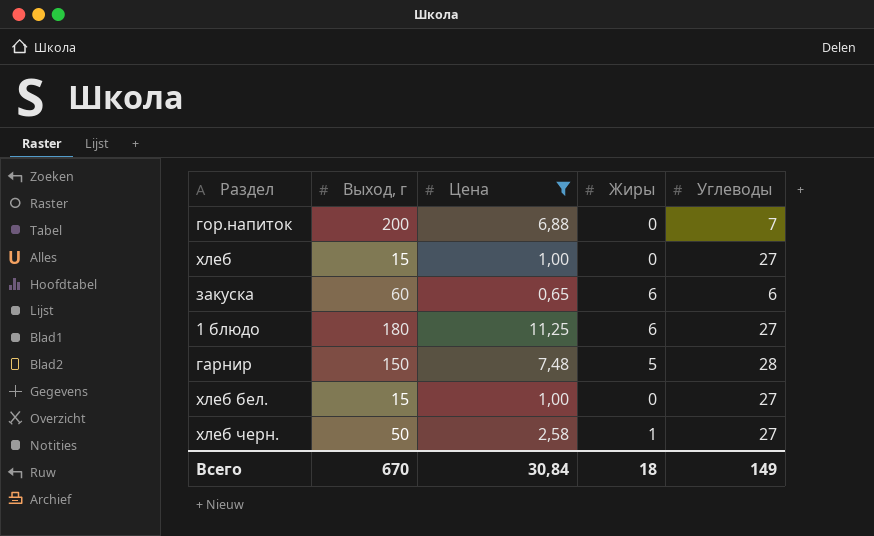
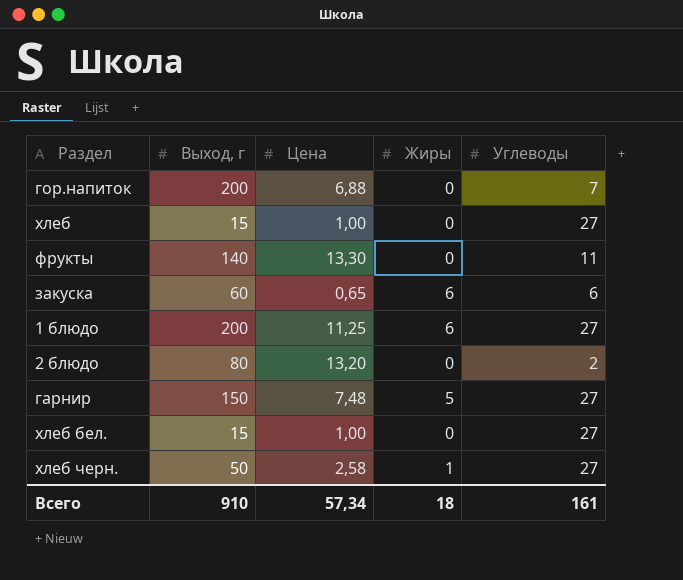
filter: Цена <= 11,25 -> none
1 блюдо | Выход, г: 180 -> 200
гарнир | Углеводы: 28 -> 27
Всего | Выход, г: 670 -> 910
Всего | Цена: 30,84 -> 57,34
Всего | Углеводы: 149 -> 161

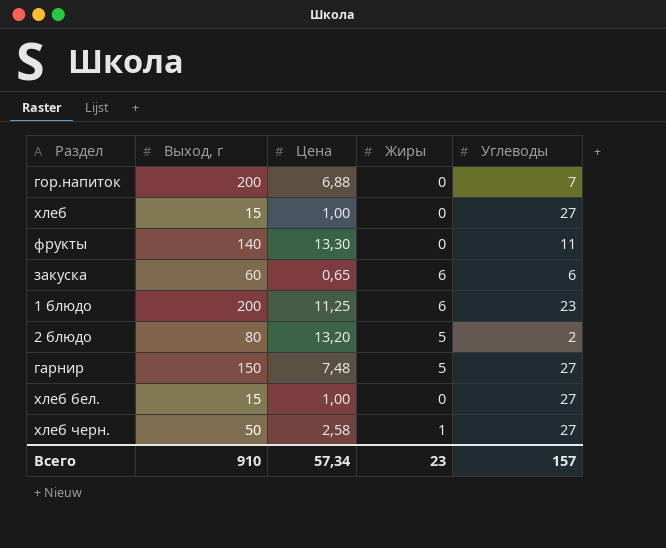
1 блюдо | Углеводы: 27 -> 23
2 блюдо | Жиры: 0 -> 5
Всего | Жиры: 18 -> 23
Всего | Углеводы: 161 -> 157

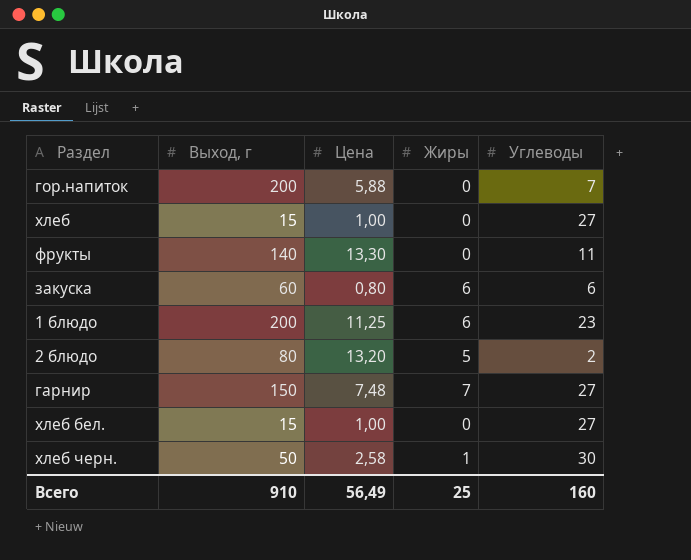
гор.напиток | Цена: 6,88 -> 5,88
закуска | Цена: 0,65 -> 0,80
гарнир | Жиры: 5 -> 7
хлеб черн. | Углеводы: 27 -> 30
Всего | Цена: 57,34 -> 56,49
Всего | Жиры: 23 -> 25
Всего | Углеводы: 157 -> 160

